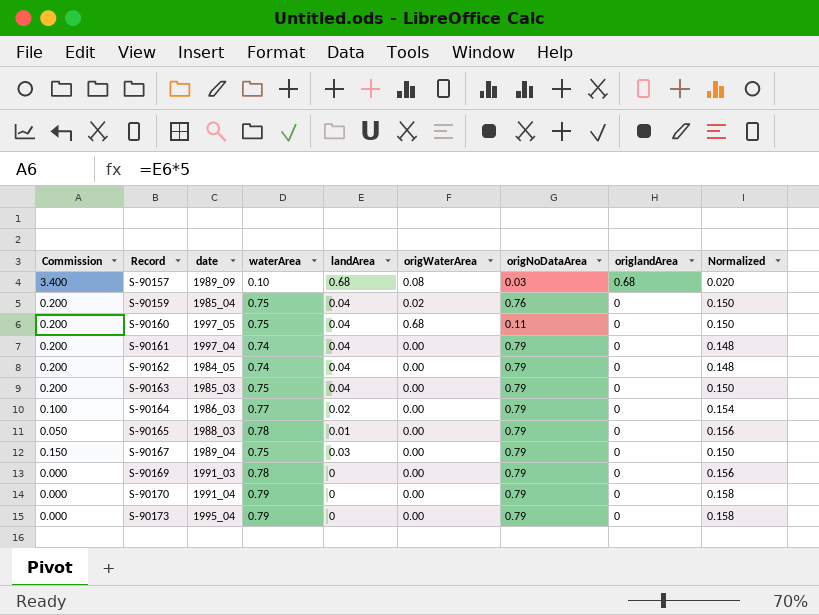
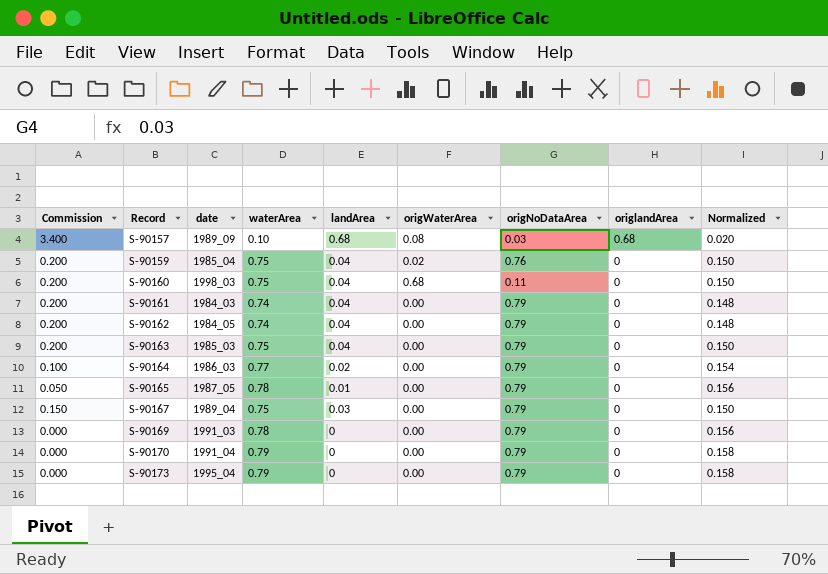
S-90160 | date: 1997_05 -> 1998_03
S-90161 | date: 1997_04 -> 1984_03
S-90165 | date: 1988_03 -> 1987_05

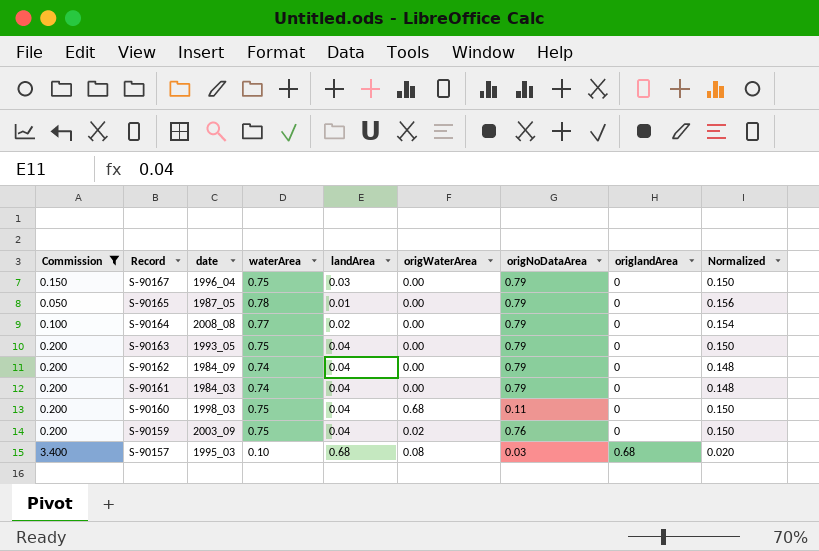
filter: none -> Commission != 0.000
row order: Record ascending -> Record descending
S-90167 | date: 1989_04 -> 1996_04
S-90164 | date: 1986_03 -> 2008_08
S-90163 | date: 1985_03 -> 1993_05
S-90162 | date: 1984_05 -> 1984_09
S-90159 | date: 1985_04 -> 2003_09
S-90157 | date: 1989_09 -> 1995_03

